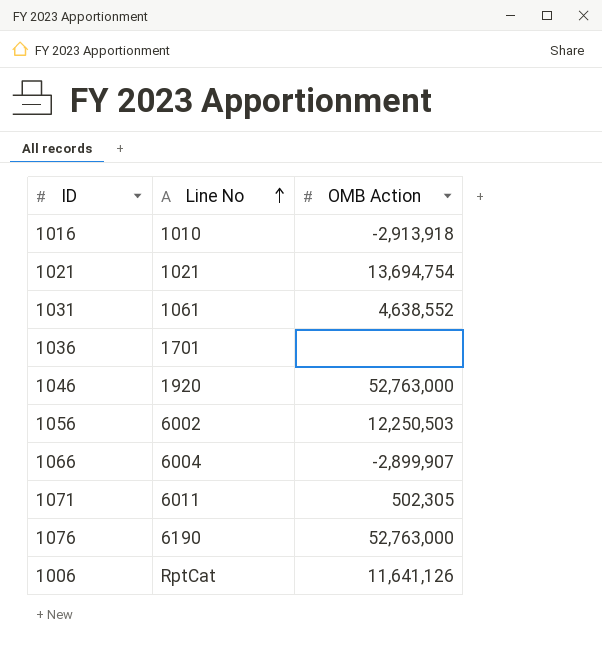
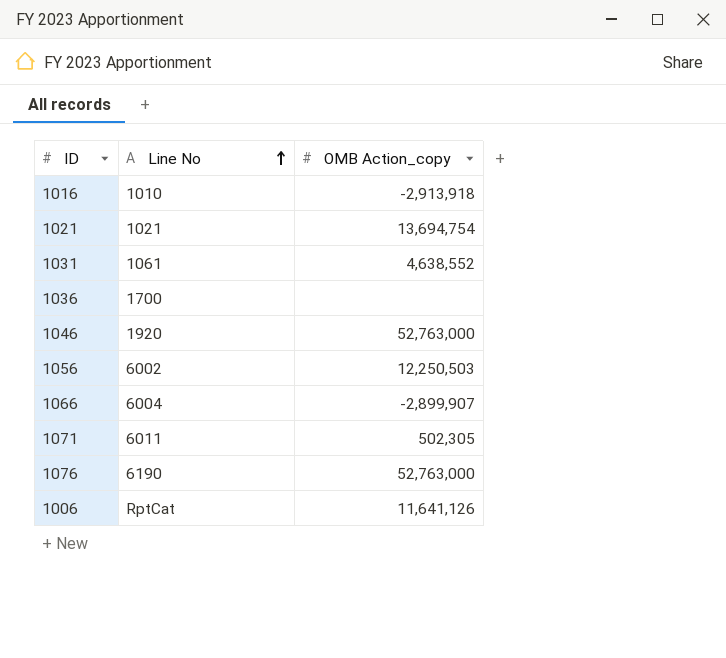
column name: OMB Action -> OMB Action_copy
1036 | Line No: 1701 -> 1700

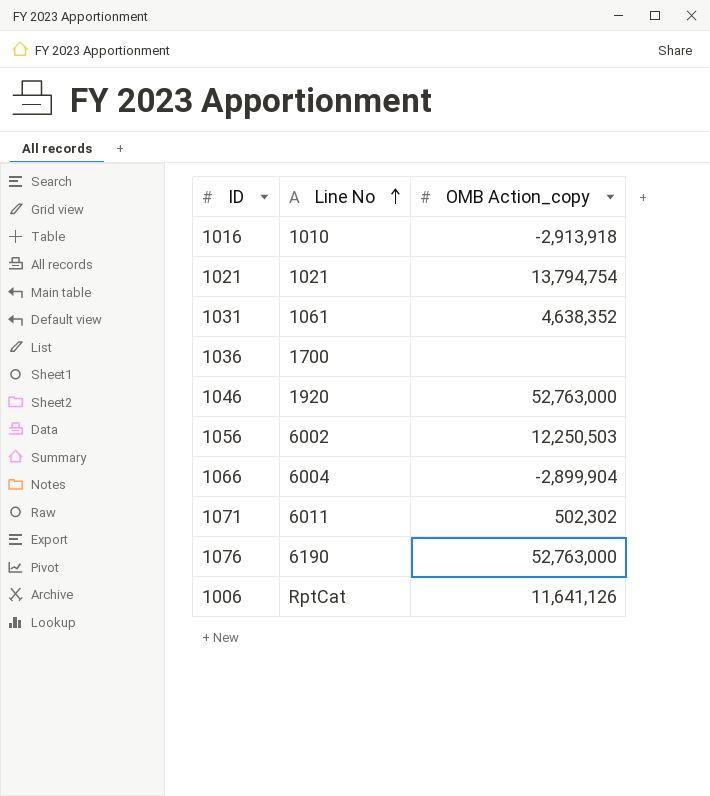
1021 | OMB Action_copy: 13,694,754 -> 13,794,754
1031 | OMB Action_copy: 4,638,552 -> 4,638,352
1066 | OMB Action_copy: -2,899,907 -> -2,899,904
1071 | OMB Action_copy: 502,305 -> 502,302

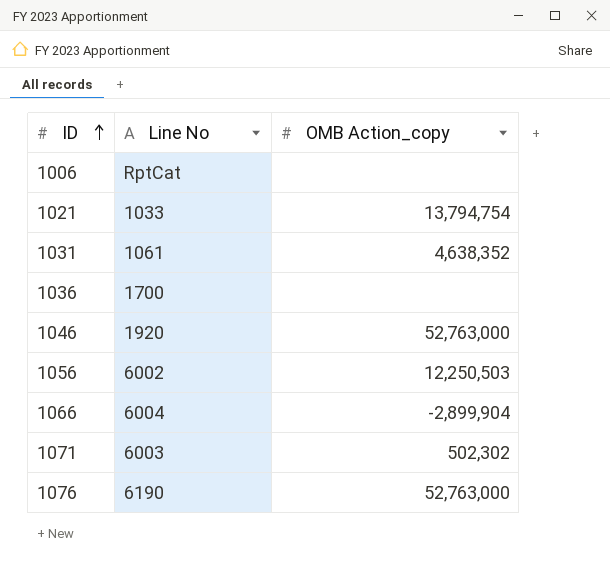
row order: Line No ascending -> ID ascending
row 1016: 1010 | -2,913,918 -> none
1006 | OMB Action_copy: 11,641,126 -> none
1021 | Line No: 1021 -> 1033
1071 | Line No: 6011 -> 6003

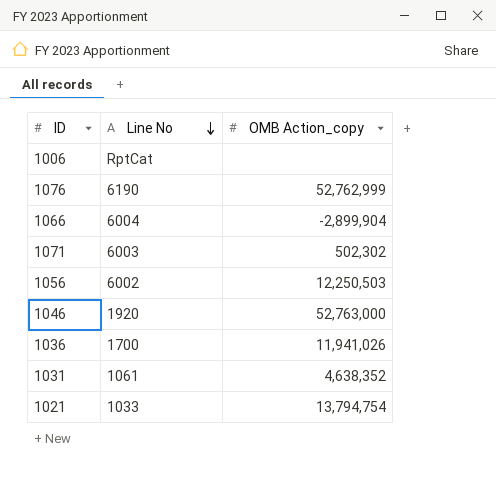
row order: ID ascending -> Line No descending
1076 | OMB Action_copy: 52,763,000 -> 52,762,999
1036 | OMB Action_copy: none -> 11,941,026

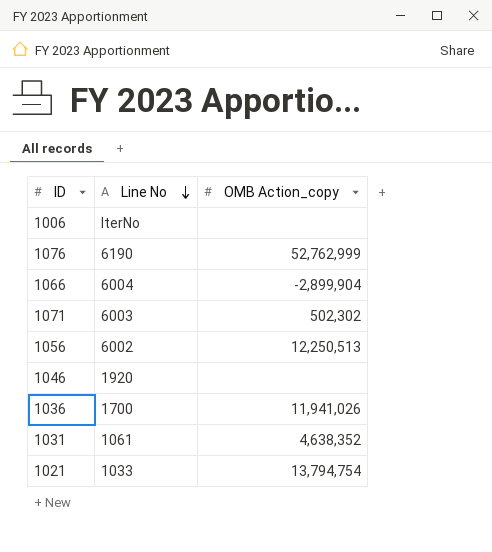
1006 | Line No: RptCat -> IterNo
1056 | OMB Action_copy: 12,250,503 -> 12,250,513
1046 | OMB Action_copy: 52,763,000 -> none

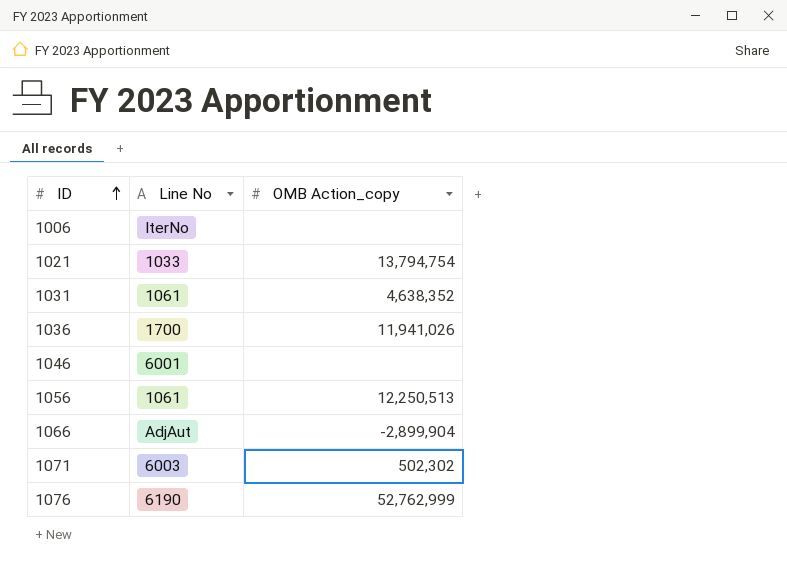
row order: Line No descending -> ID ascending
1046 | Line No: 1920 -> 6001
1056 | Line No: 6002 -> 1061
1066 | Line No: 6004 -> AdjAut

